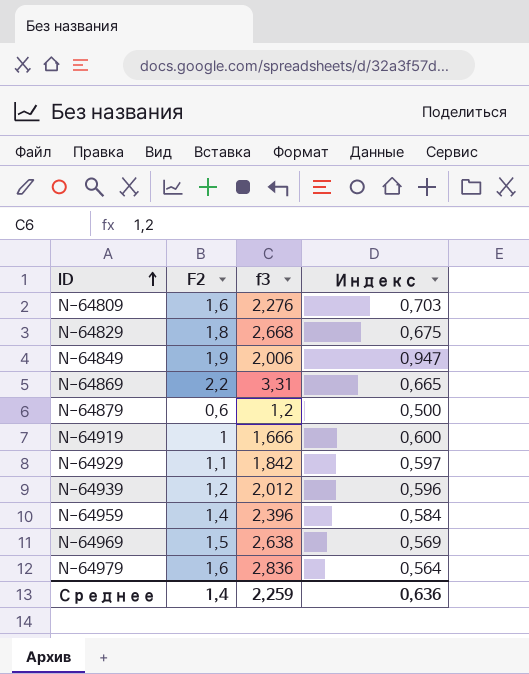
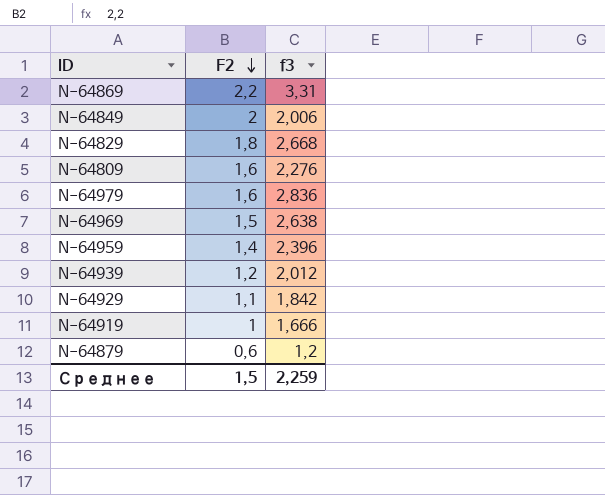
row order: ID ascending -> F2 descending
column Индекс | formula: [F2] / [f3] -> none
N-64849 | F2: 1,9 -> 2
Среднее | F2: 1,4 -> 1,5

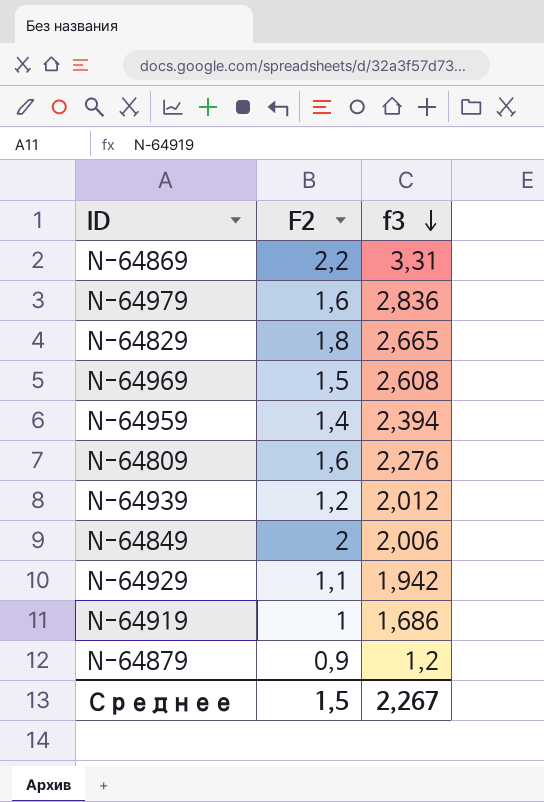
row order: F2 descending -> f3 descending
N-64829 | f3: 2,668 -> 2,665
N-64969 | f3: 2,638 -> 2,608
N-64959 | f3: 2,396 -> 2,394
N-64929 | f3: 1,842 -> 1,942
N-64919 | f3: 1,666 -> 1,686
N-64879 | F2: 0,6 -> 0,9
Среднее | f3: 2,259 -> 2,267

